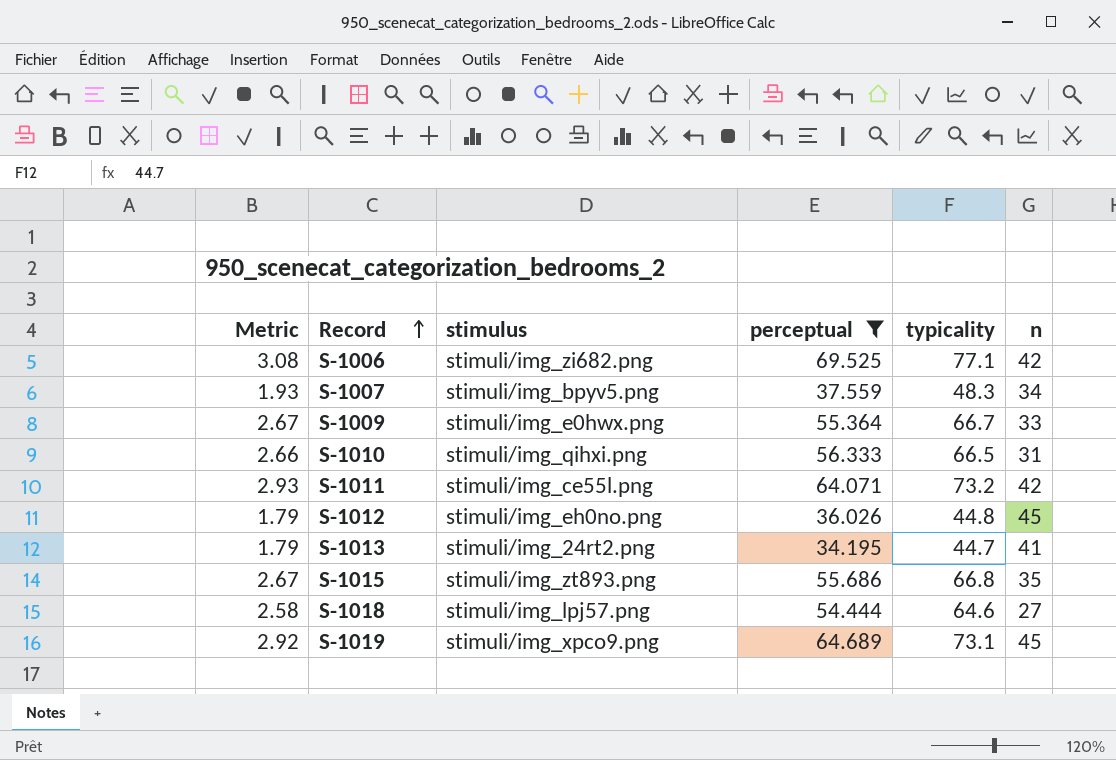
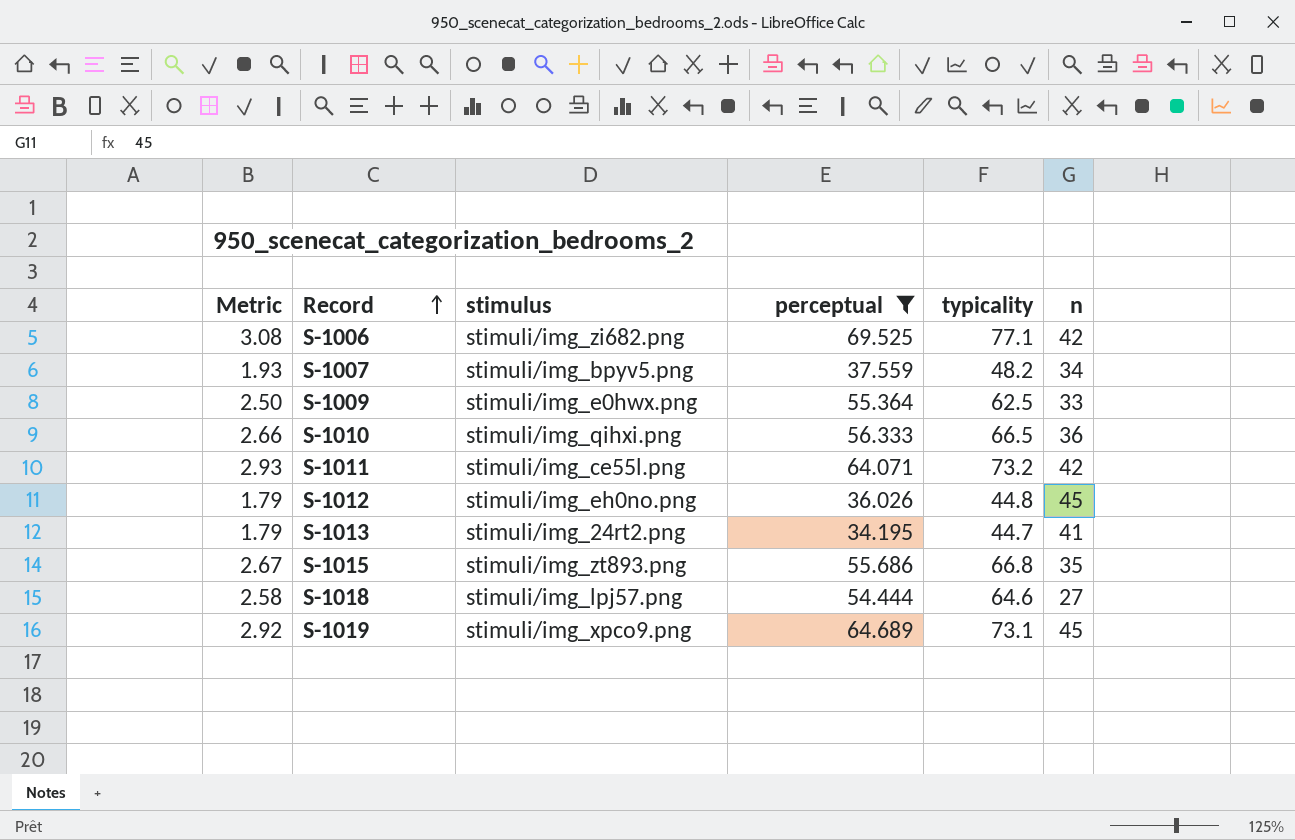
S-1007 | typicality: 48.3 -> 48.2
S-1009 | Metric: 2.67 -> 2.50
S-1009 | typicality: 66.7 -> 62.5
S-1010 | n: 31 -> 36

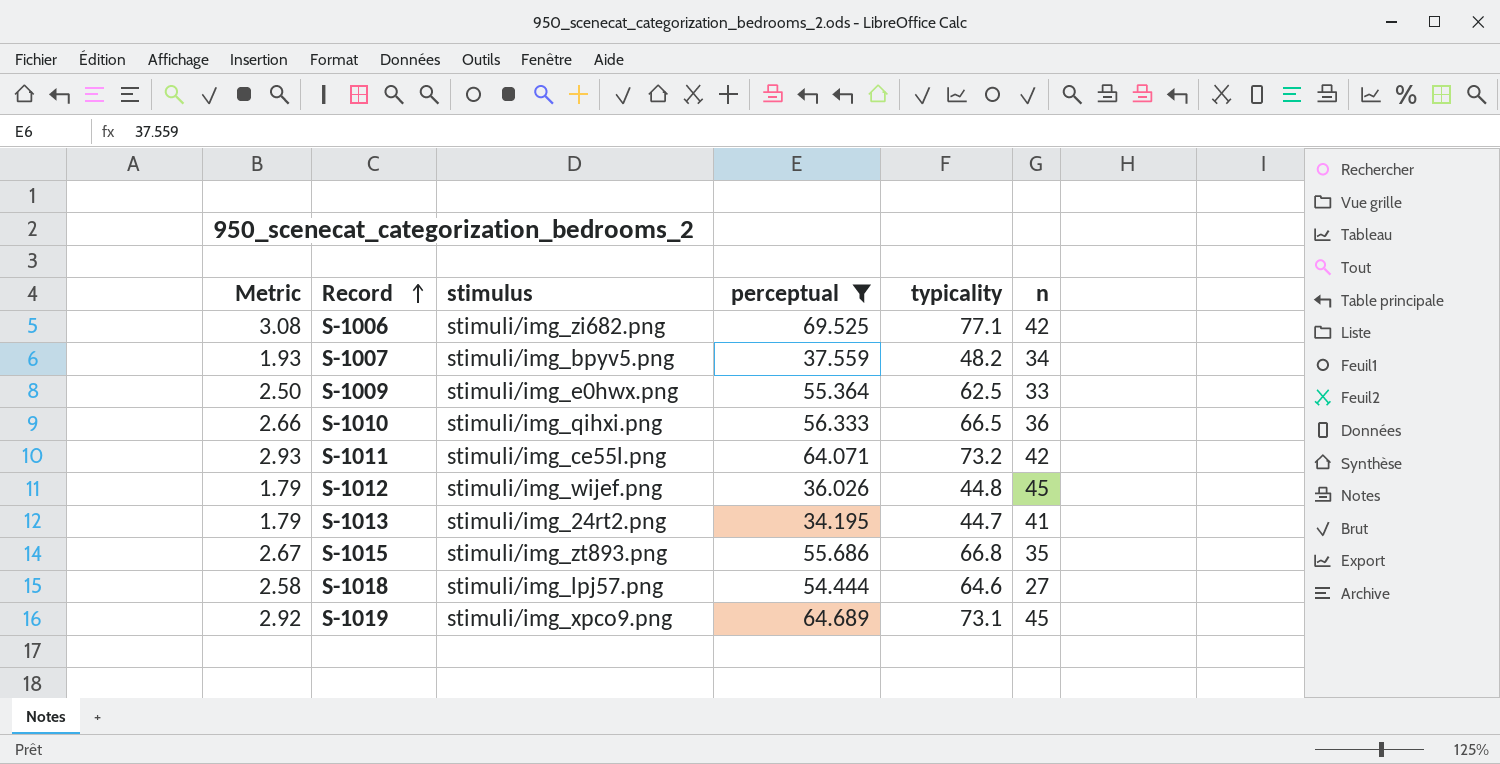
S-1012 | stimulus: stimuli/img_eh0no.png -> stimuli/img_wijef.png

